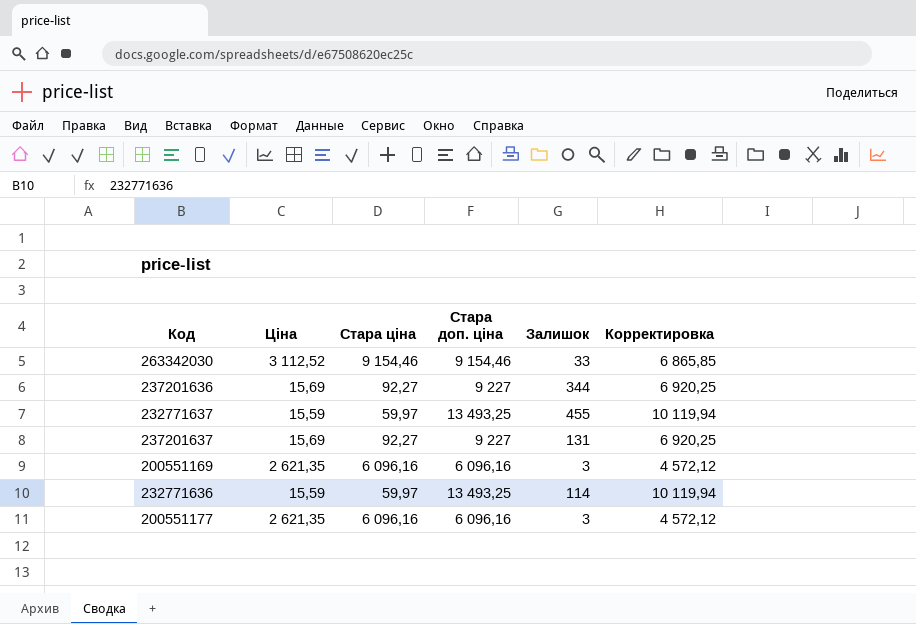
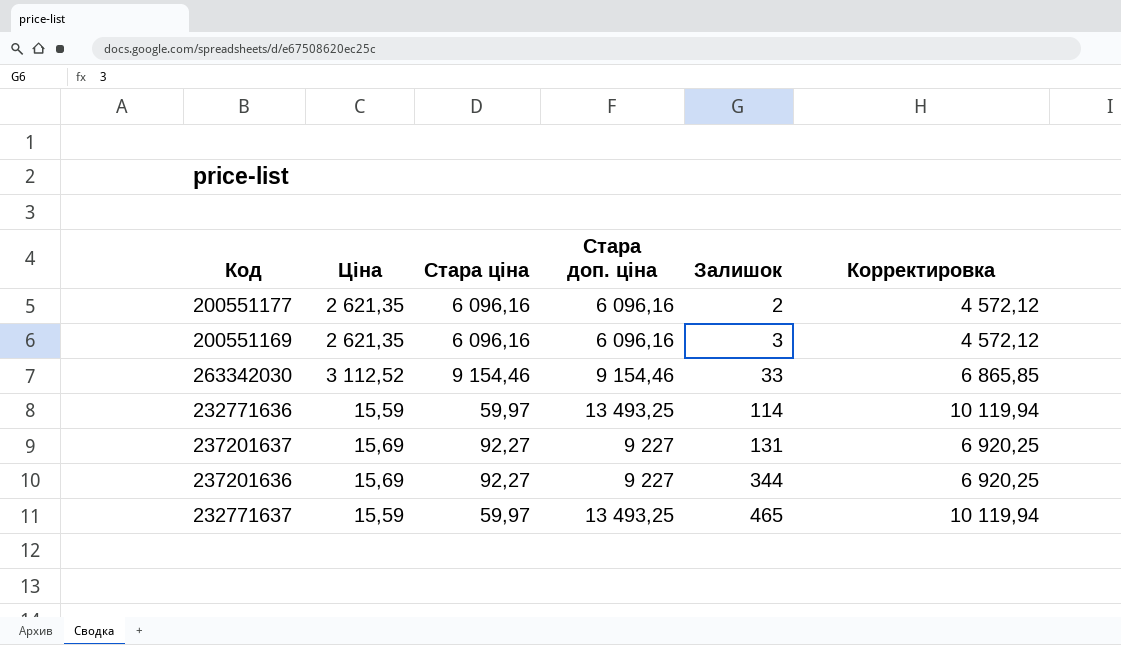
row order: none -> Залишок ascending
200551177 | Залишок: 3 -> 2
232771637 | Залишок: 455 -> 465

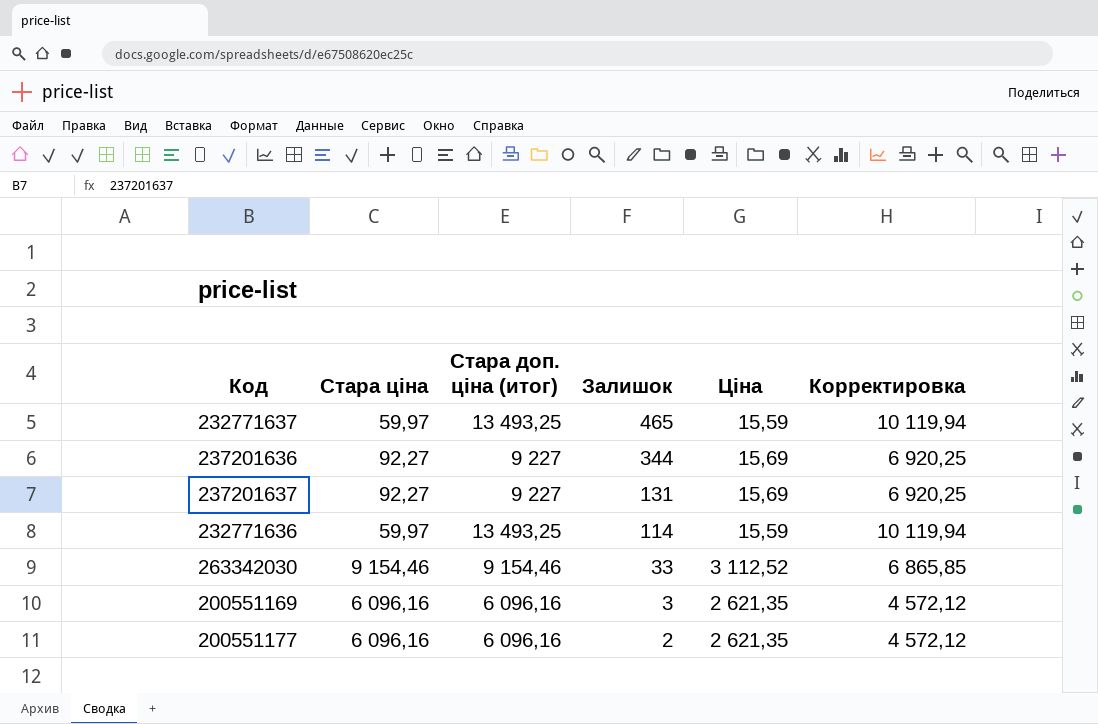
row order: Залишок ascending -> Залишок descending
column name: Стара доп. ціна -> Стара доп. ціна (итог)
column Ціна | position: 2 -> 5

